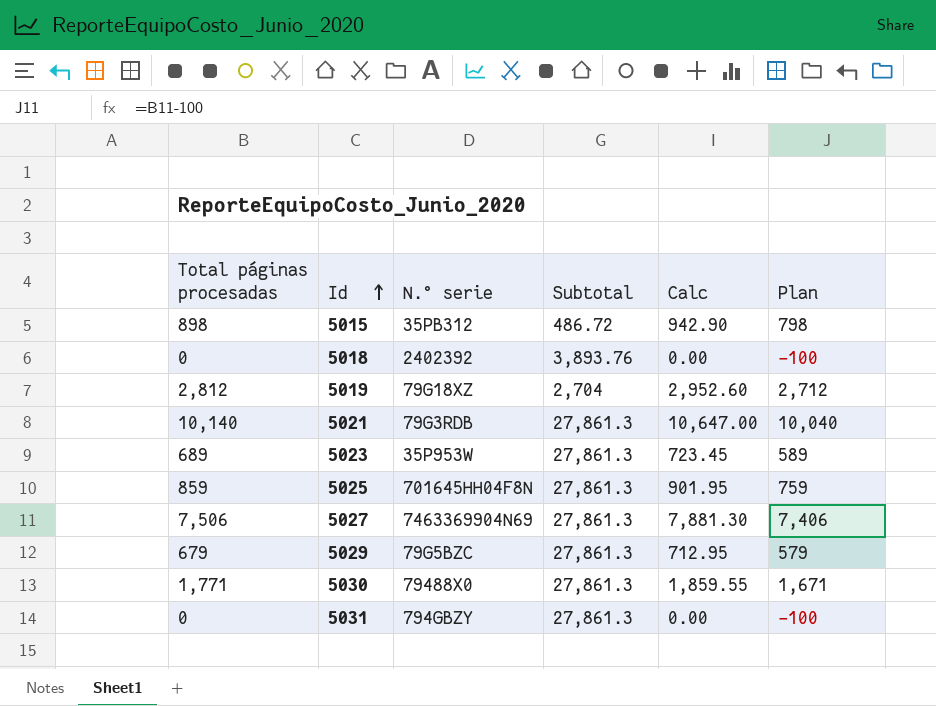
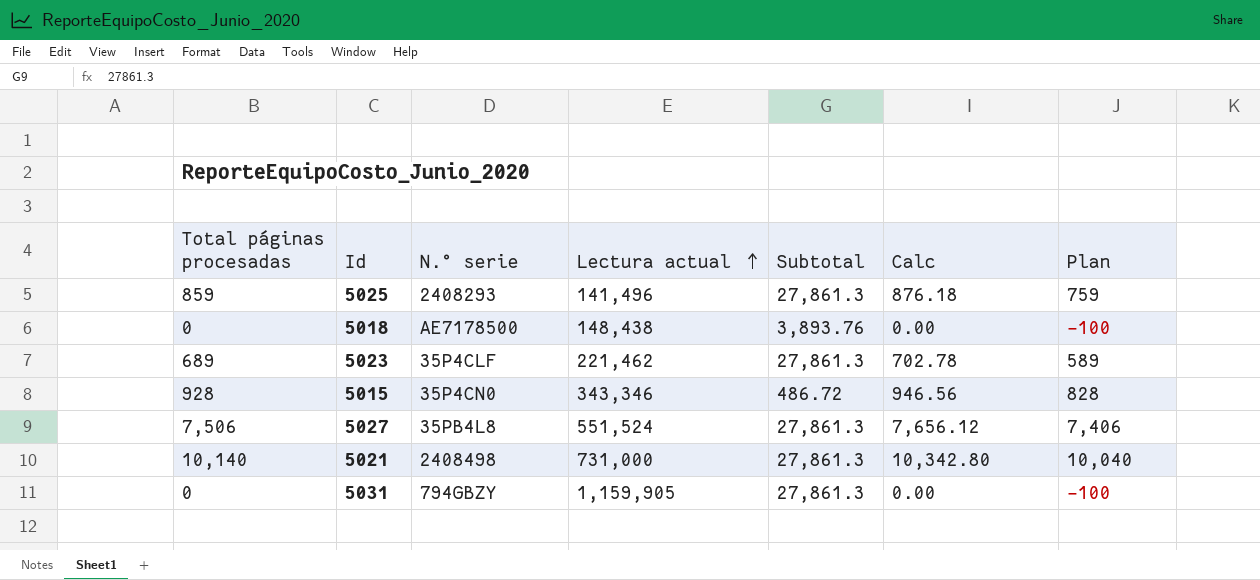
row order: Id ascending -> Lectura actual ascending
column Lectura actual | position: none -> 4
column Calc | formula: [Total páginas procesadas] * 1.05 -> [Total páginas procesadas] * 1.02
row 5019: 2,812 | 79G18XZ | 2,704 | 2,952.60 | 2,712 -> none
row 5029: 679 | 79G5BZC | 27,861.3 | 712.95 | 579 -> none
row 5030: 1,771 | 79488X0 | 27,861.3 | 1,859.55 | 1,671 -> none
5025 | N.° serie: 701645HH04F8N -> 2408293
5018 | N.° serie: 2402392 -> AE7178500
5023 | N.° serie: 35P953W -> 35P4CLF
5015 | Total páginas procesadas: 898 -> 928
5015 | N.° serie: 35PB312 -> 35P4CN0
5015 | Plan: 798 -> 828
5027 | N.° serie: 7463369904N69 -> 35PB4L8
5021 | N.° serie: 79G3RDB -> 2408498

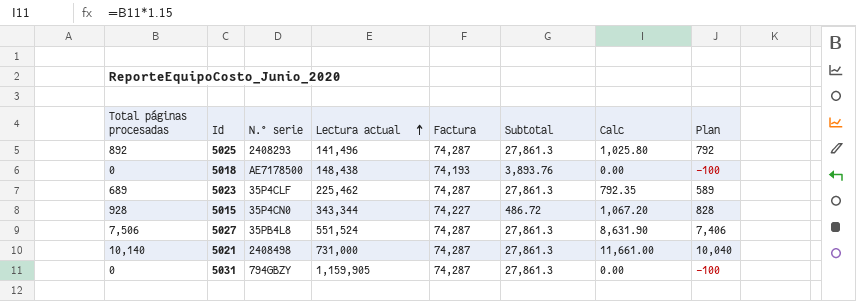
column Factura | position: none -> 5
column Calc | formula: [Total páginas procesadas] * 1.02 -> [Total páginas procesadas] * 1.15
5025 | Total páginas procesadas: 859 -> 892
5025 | Plan: 759 -> 792
5023 | Lectura actual: 221,462 -> 225,462
5015 | Lectura actual: 343,346 -> 343,344

